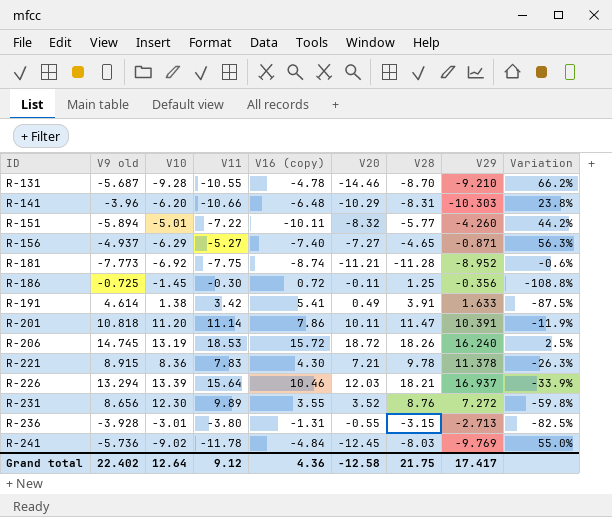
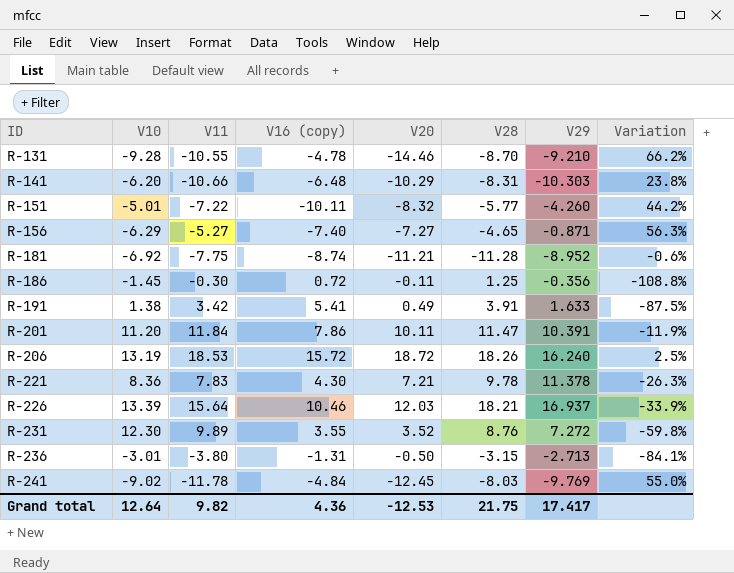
column V9 old | position: 2 -> none
R-201 | V11: 11.14 -> 11.84
R-236 | V20: -0.55 -> -0.50
R-236 | Variation: -82.5% -> -84.1%
Grand total | V11: 9.12 -> 9.82
Grand total | V20: -12.58 -> -12.53

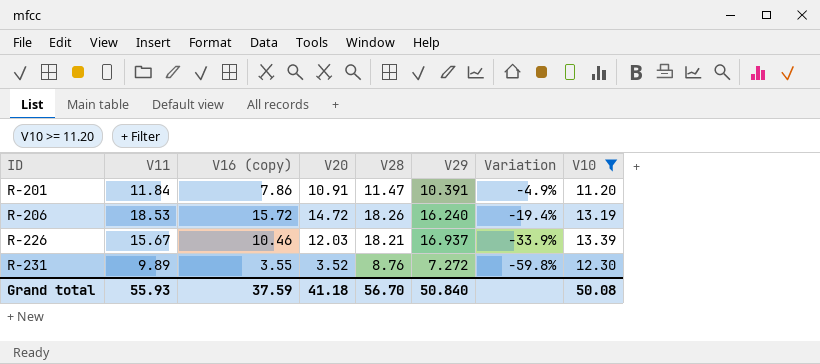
filter: none -> V10 >= 11.20
column V10 | position: 2 -> 8
R-201 | V20: 10.11 -> 10.91
R-201 | Variation: -11.9% -> -4.9%
R-206 | V20: 18.72 -> 14.72
R-206 | Variation: 2.5% -> -19.4%
R-226 | V11: 15.64 -> 15.67
Grand total | V11: 9.82 -> 55.93
Grand total | V16 (copy): 4.36 -> 37.59
Grand total | V20: -12.53 -> 41.18
Grand total | V28: 21.75 -> 56.70
Grand total | V29: 17.417 -> 50.840
Grand total | V10: 12.64 -> 50.08

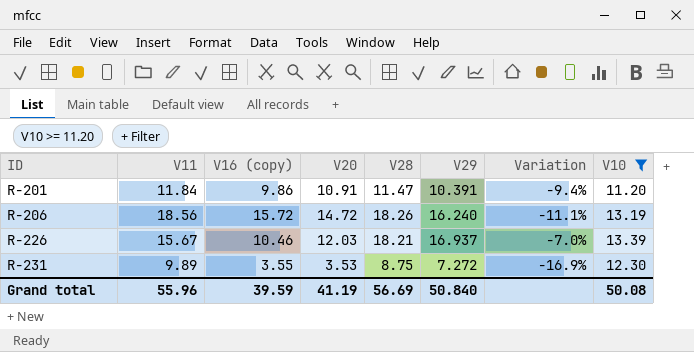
column Variation | formula: ([V20] - [V28]) / [V28] -> ([V29] - [V28]) / [V28]
R-201 | V16 (copy): 7.86 -> 9.86
R-206 | V11: 18.53 -> 18.56
R-231 | V20: 3.52 -> 3.53
R-231 | V28: 8.76 -> 8.75
Grand total | V11: 55.93 -> 55.96
Grand total | V16 (copy): 37.59 -> 39.59
Grand total | V20: 41.18 -> 41.19
Grand total | V28: 56.70 -> 56.69

